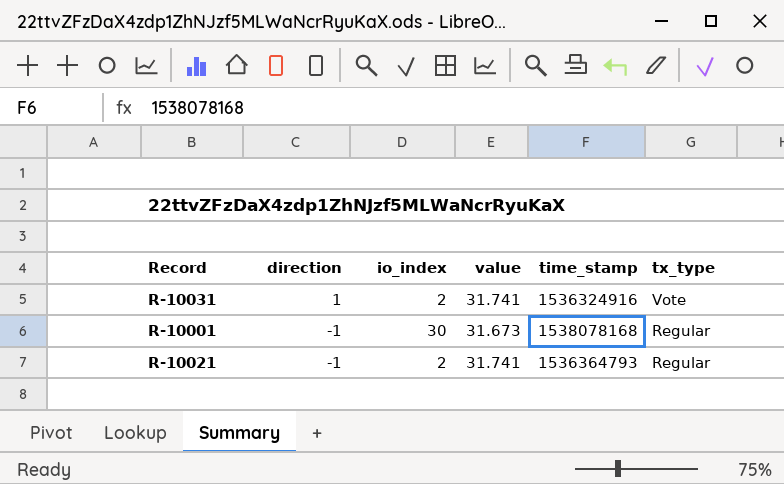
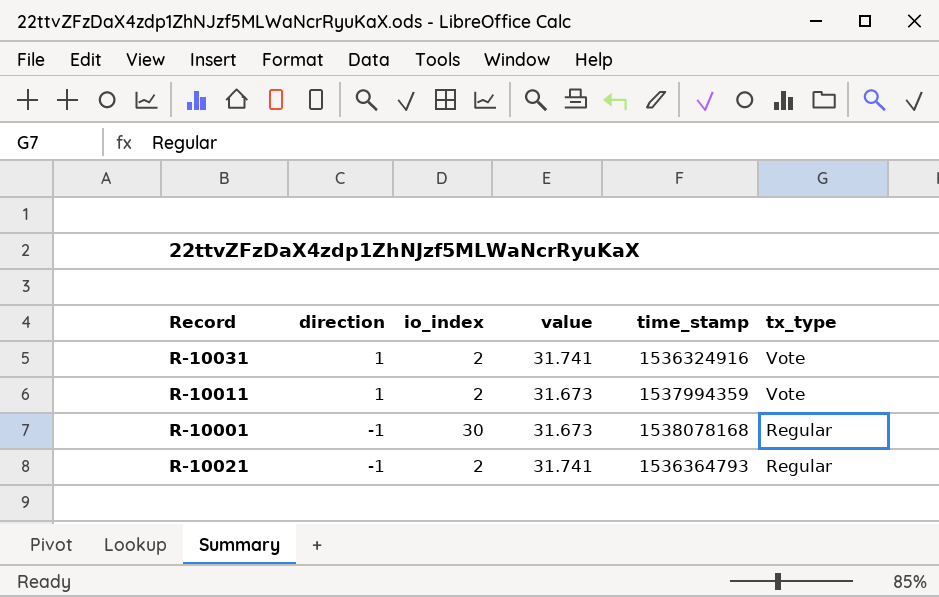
row R-10011: none -> 1 | 2 | 31.673 | 1537994359 | Vote

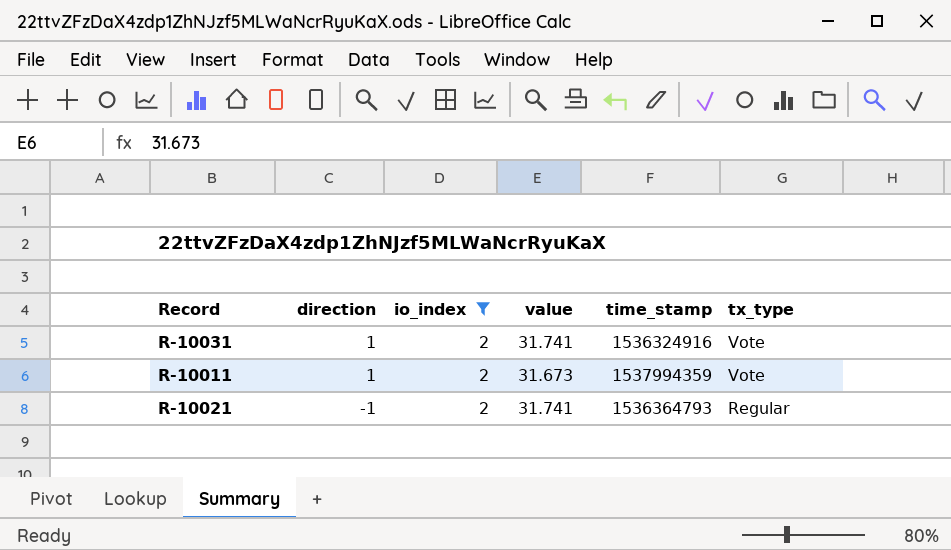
filter: none -> io_index = 2

